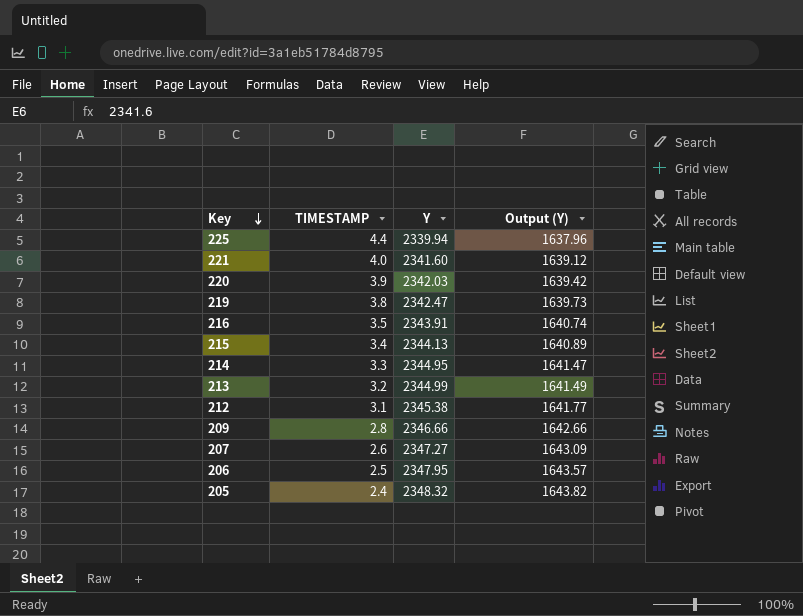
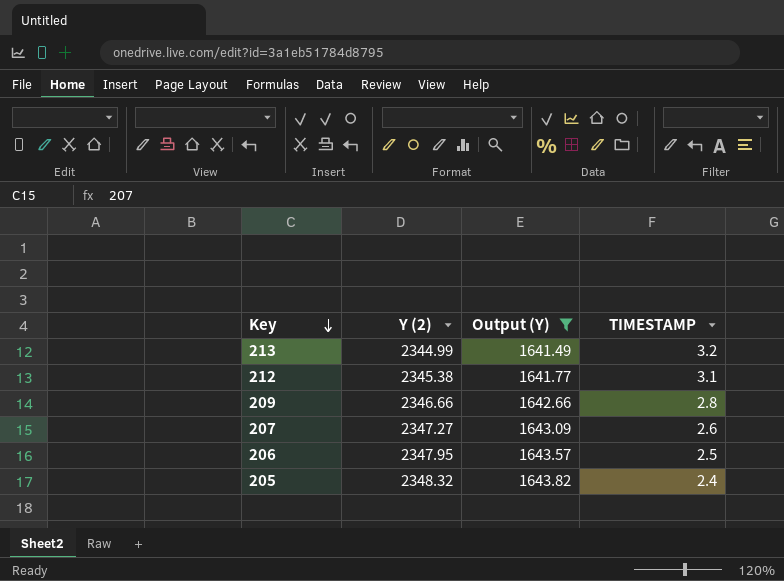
filter: none -> Output (Y) >= 1641.49
column name: Y -> Y (2)
column TIMESTAMP | position: 2 -> 4

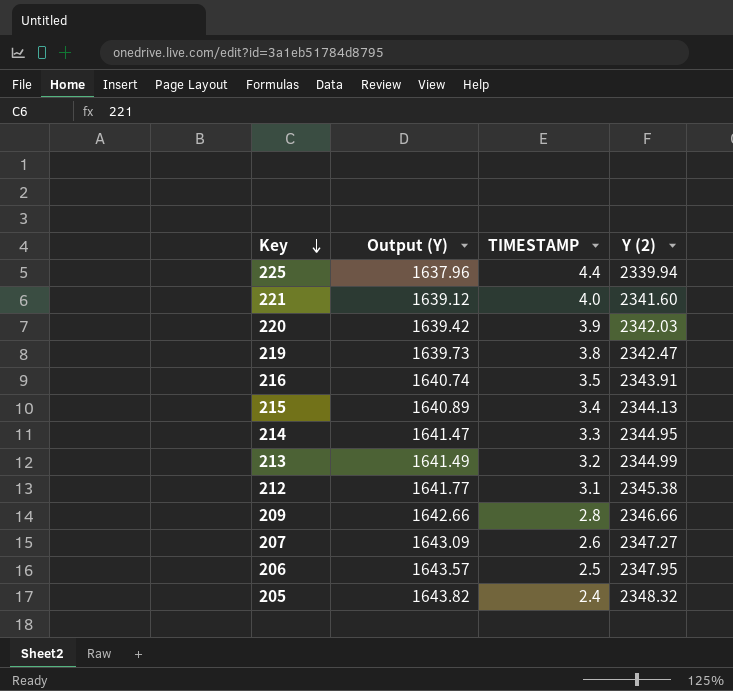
filter: Output (Y) >= 1641.49 -> none
column Y (2) | position: 2 -> 4

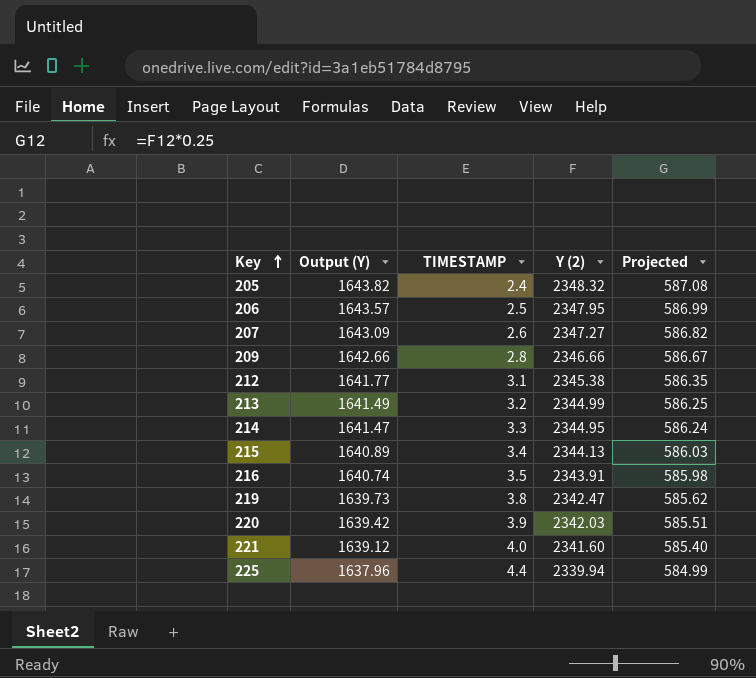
row order: Key descending -> Key ascending
column Projected | formula: none -> [Y (2)] * 0.25

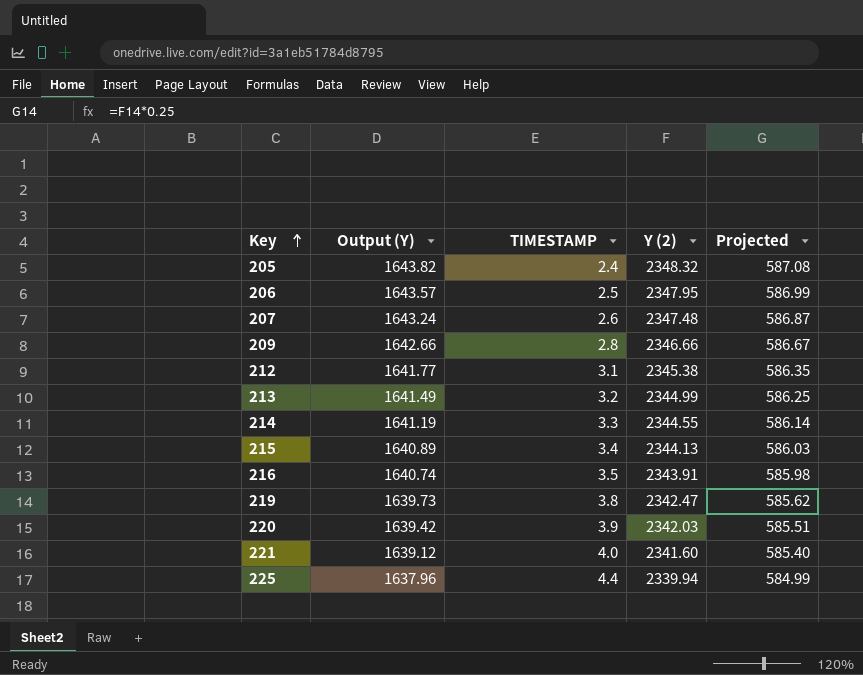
207 | Output (Y): 1643.09 -> 1643.24
207 | Y (2): 2347.27 -> 2347.48
207 | Projected: 586.82 -> 586.87
214 | Output (Y): 1641.47 -> 1641.19
214 | Y (2): 2344.95 -> 2344.55
214 | Projected: 586.24 -> 586.14

